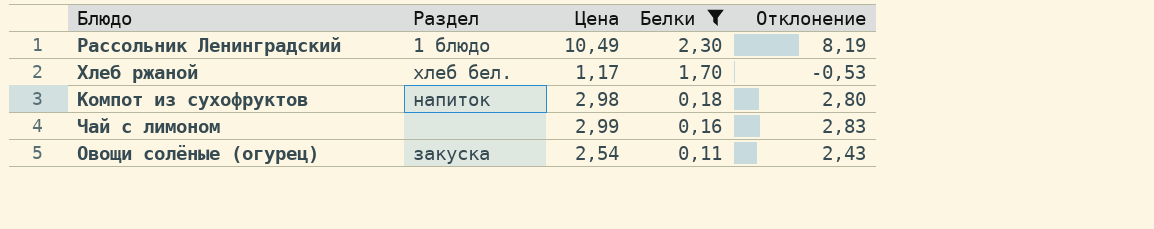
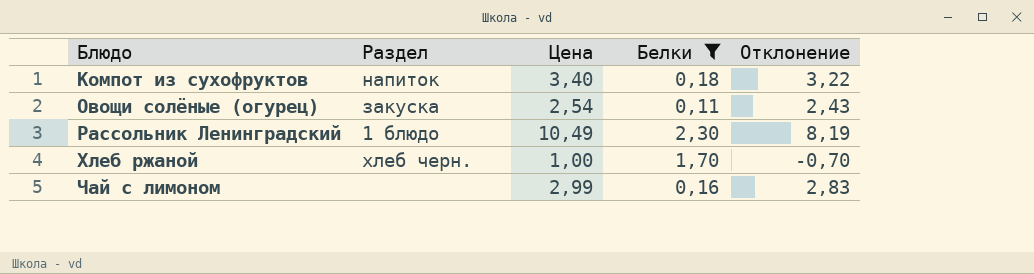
row order: Белки descending -> Блюдо ascending
Компот из сухофруктов | Цена: 2,98 -> 3,40
Компот из сухофруктов | Отклонение: 2,80 -> 3,22
Хлеб ржаной | Раздел: хлеб бел. -> хлеб черн.
Хлеб ржаной | Цена: 1,17 -> 1,00
Хлеб ржаной | Отклонение: -0,53 -> -0,70

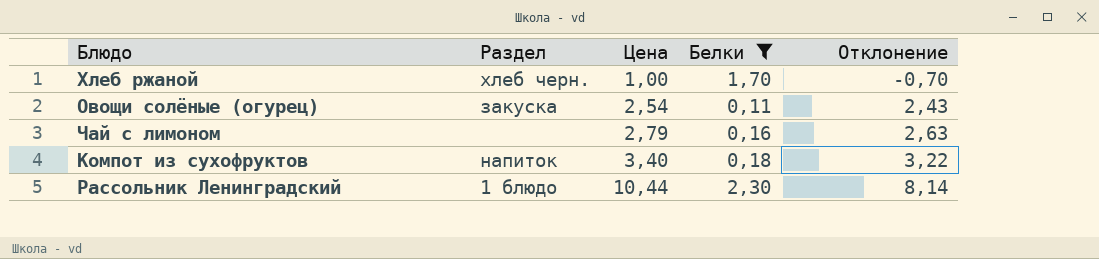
row order: Блюдо ascending -> Цена ascending
Чай с лимоном | Цена: 2,99 -> 2,79
Чай с лимоном | Отклонение: 2,83 -> 2,63
Рассольник Ленинградский | Цена: 10,49 -> 10,44
Рассольник Ленинградский | Отклонение: 8,19 -> 8,14

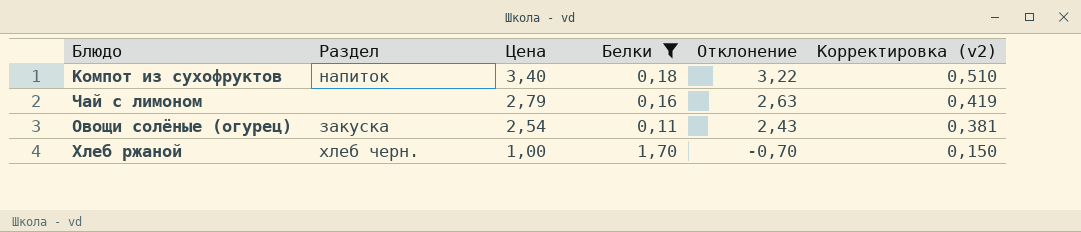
row order: Цена ascending -> Цена descending
column Корректировка (v2) | formula: none -> [Цена] * 0,15
row Рассольник Ленинградский: 1 блюдо | 10,44 | 2,30 | 8,14 -> none

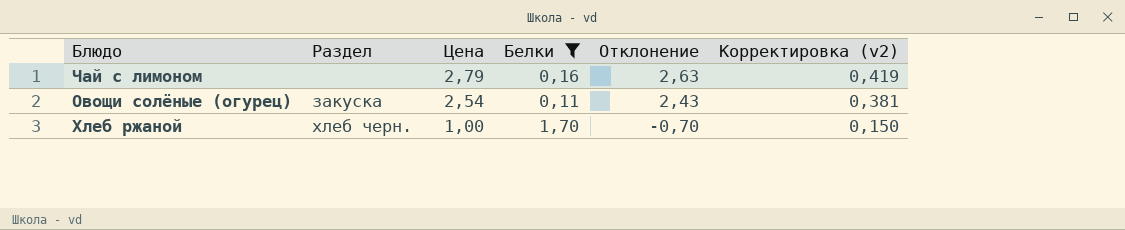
row Компот из сухофруктов: напиток | 3,40 | 0,18 | 3,22 | 0,510 -> none

